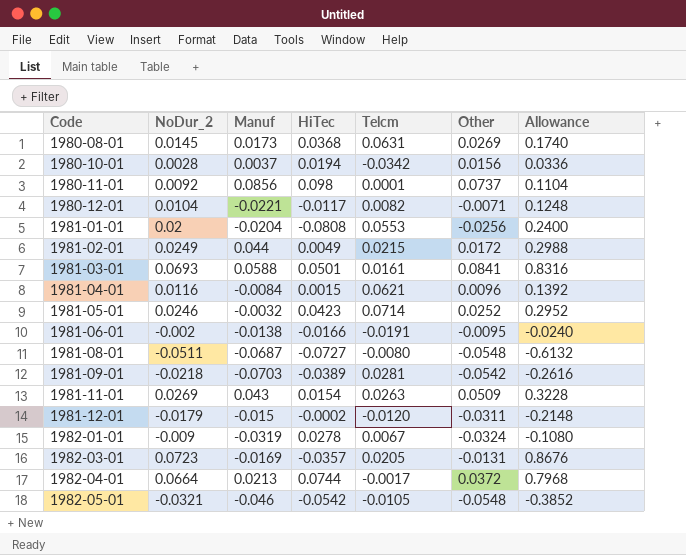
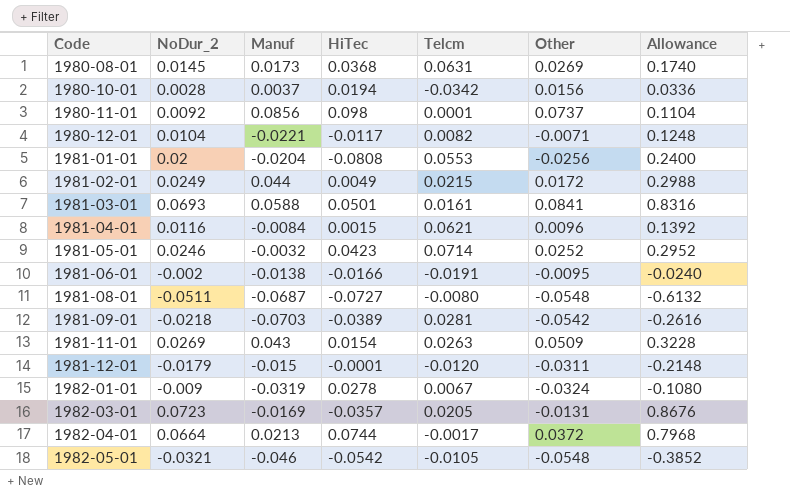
1981-12-01 | HiTec: -0.0002 -> -0.0001

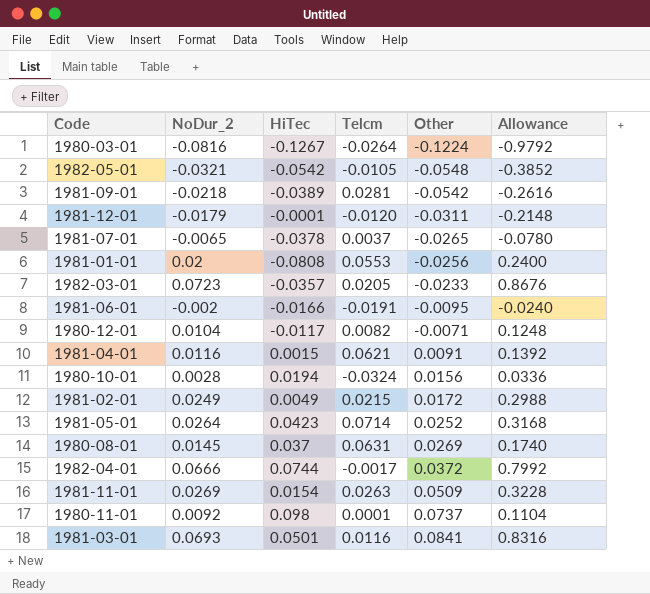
row order: Code ascending -> Other ascending
column Manuf | position: 3 -> none
row 1981-08-01: -0.0511 | -0.0687 | -0.0727 | -0.0080 | -0.0548 | -0.6132 -> none
row 1982-01-01: -0.009 | -0.0319 | 0.0278 | 0.0067 | -0.0324 | -0.1080 -> none
row 1980-03-01: none -> -0.0816 | -0.1267 | -0.0264 | -0.1224 | -0.9792
row 1981-07-01: none -> -0.0065 | -0.0378 | 0.0037 | -0.0265 | -0.0780
1982-03-01 | Other: -0.0131 -> -0.0233
1981-04-01 | Other: 0.0096 -> 0.0091
1980-10-01 | Telcm: -0.0342 -> -0.0324
1981-05-01 | NoDur_2: 0.0246 -> 0.0264
1981-05-01 | Allowance: 0.2952 -> 0.3168
1980-08-01 | HiTec: 0.0368 -> 0.037
1982-04-01 | NoDur_2: 0.0664 -> 0.0666
1982-04-01 | Allowance: 0.7968 -> 0.7992
1981-03-01 | Telcm: 0.0161 -> 0.0116

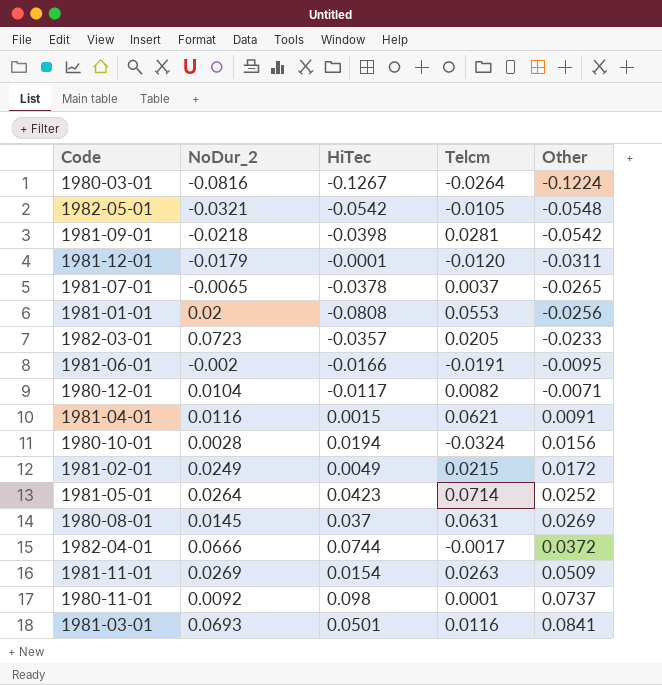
column Allowance | formula: [NoDur_2] * 12 -> none
1981-09-01 | HiTec: -0.0389 -> -0.0398

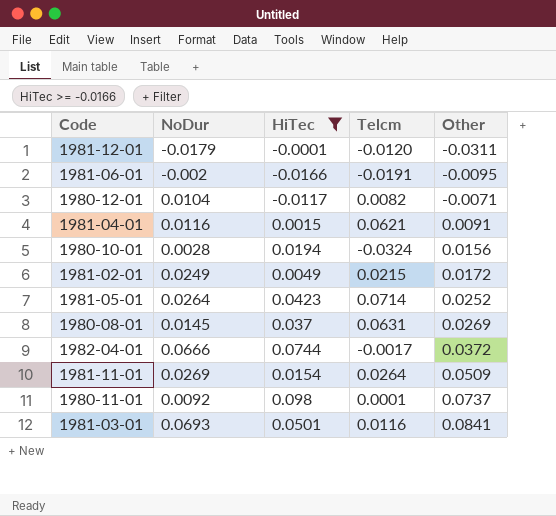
filter: none -> HiTec >= -0.0166
column name: NoDur_2 -> NoDur
1981-11-01 | Telcm: 0.0263 -> 0.0264

